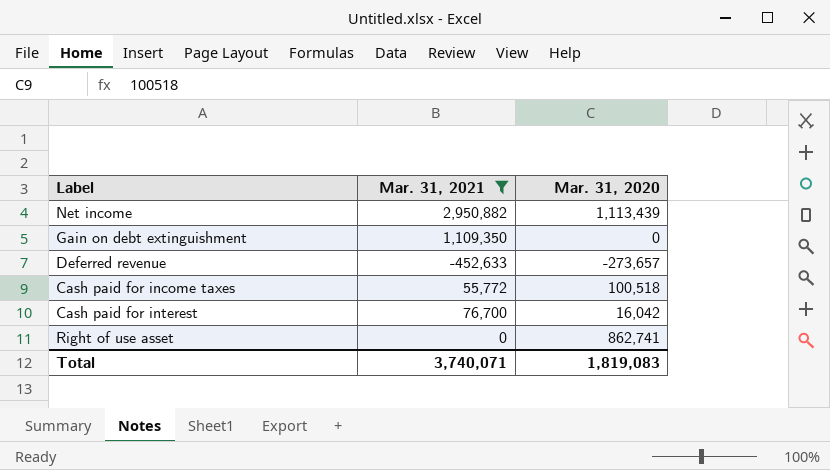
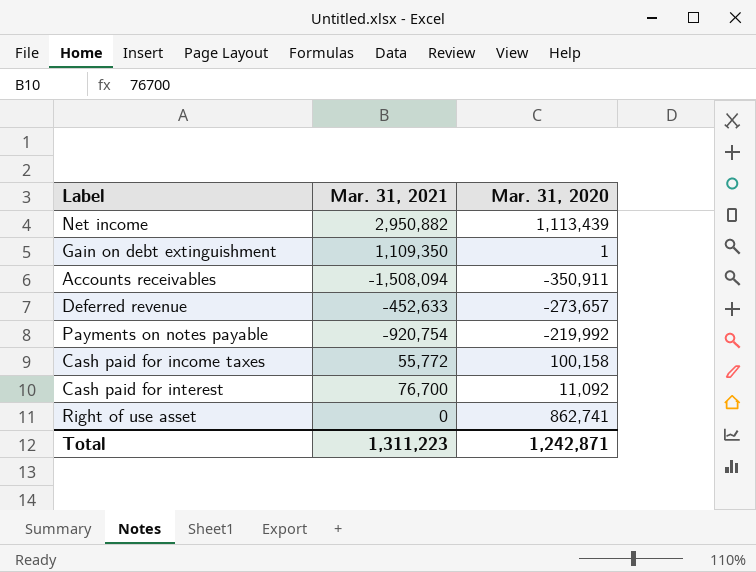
filter: Mar. 31, 2021 >= -452,633 -> none
Gain on debt extinguishment | Mar. 31, 2020: 0 -> 1
Cash paid for income taxes | Mar. 31, 2020: 100,518 -> 100,158
Cash paid for interest | Mar. 31, 2020: 16,042 -> 11,092
Total | Mar. 31, 2021: 3,740,071 -> 1,311,223
Total | Mar. 31, 2020: 1,819,083 -> 1,242,871

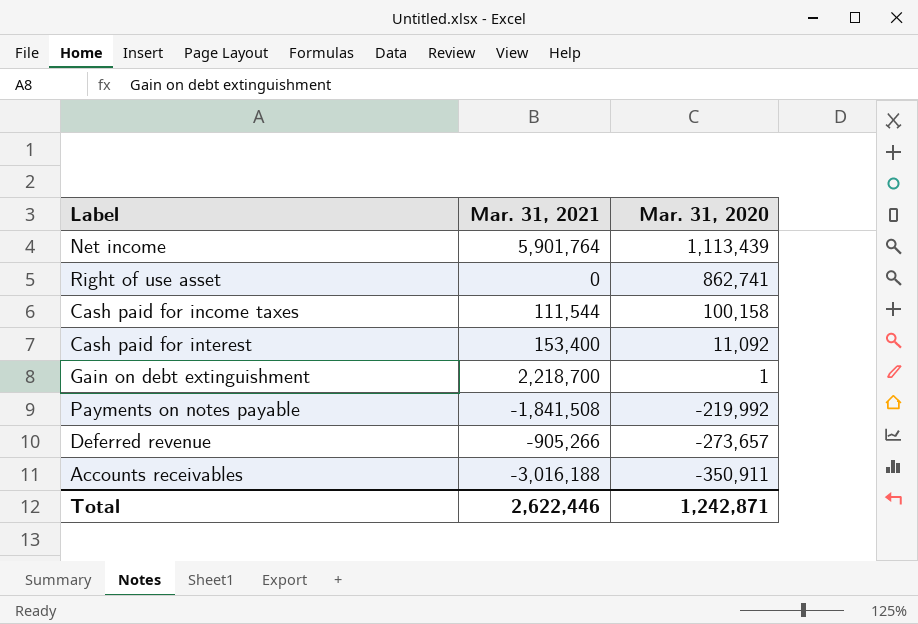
row order: none -> Mar. 31, 2020 descending
Net income | Mar. 31, 2021: 2,950,882 -> 5,901,764
Cash paid for income taxes | Mar. 31, 2021: 55,772 -> 111,544
Cash paid for interest | Mar. 31, 2021: 76,700 -> 153,400
Gain on debt extinguishment | Mar. 31, 2021: 1,109,350 -> 2,218,700
Payments on notes payable | Mar. 31, 2021: -920,754 -> -1,841,508
Deferred revenue | Mar. 31, 2021: -452,633 -> -905,266
Accounts receivables | Mar. 31, 2021: -1,508,094 -> -3,016,188
Total | Mar. 31, 2021: 1,311,223 -> 2,622,446

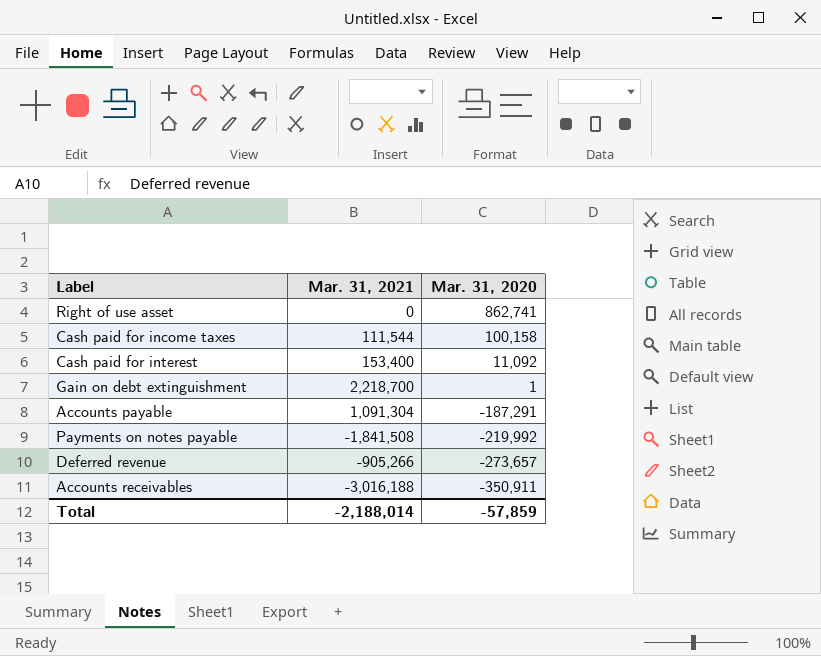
row Net income: 5,901,764 | 1,113,439 -> none
row Accounts payable: none -> 1,091,304 | -187,291
Total | Mar. 31, 2021: 2,622,446 -> -2,188,014
Total | Mar. 31, 2020: 1,242,871 -> -57,859

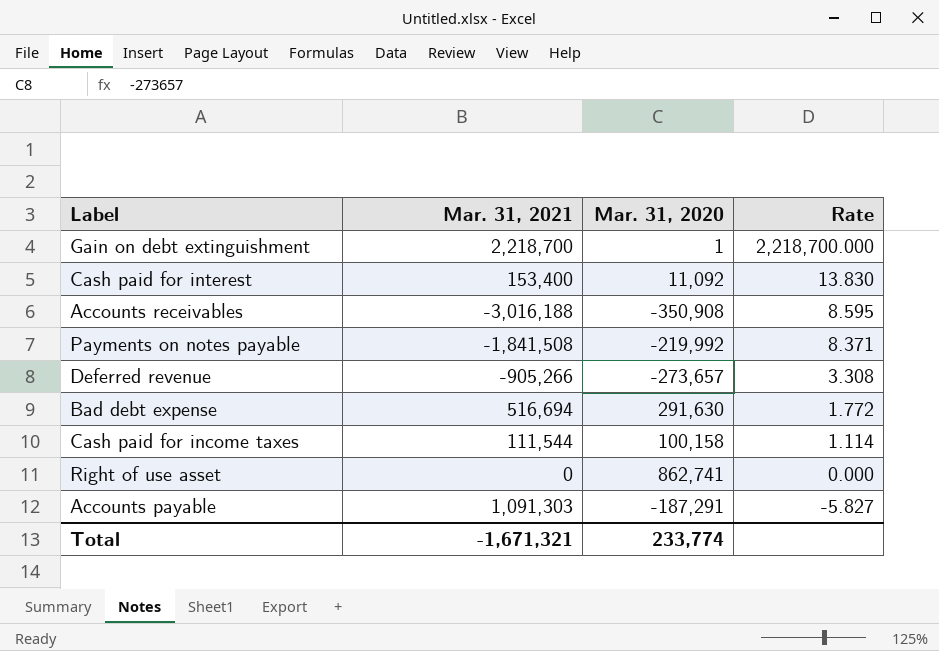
row order: Mar. 31, 2020 descending -> Rate descending
column Rate | formula: none -> [Mar. 31, 2021] / [Mar. 31, 2020]
Accounts receivables | Mar. 31, 2020: -350,911 -> -350,908
row Bad debt expense: none -> 516,694 | 291,630 | 1.772
Accounts payable | Mar. 31, 2021: 1,091,304 -> 1,091,303
Total | Mar. 31, 2021: -2,188,014 -> -1,671,321
Total | Mar. 31, 2020: -57,859 -> 233,774

